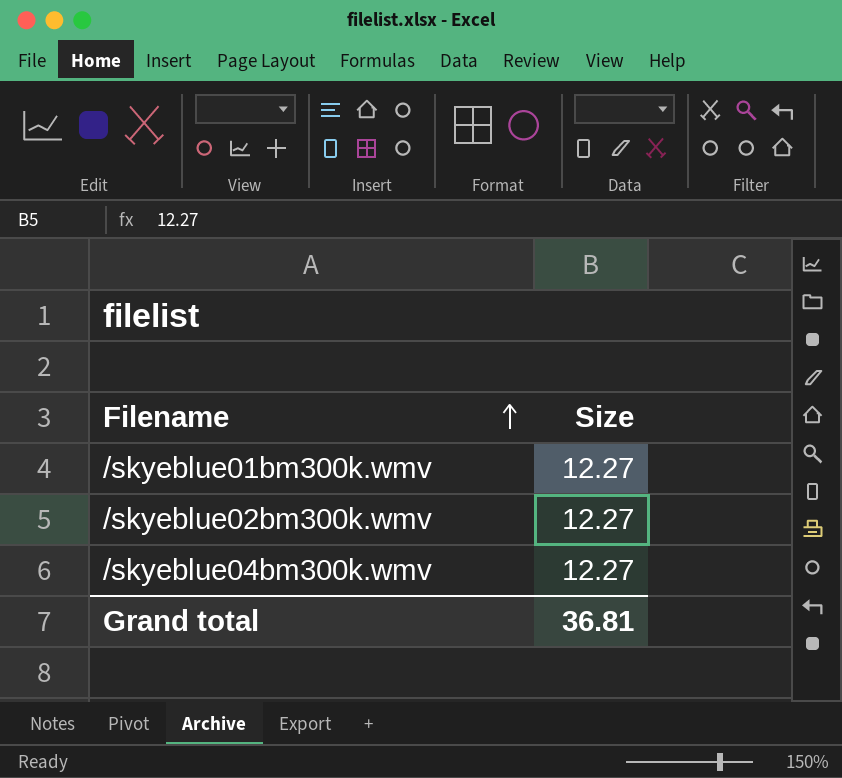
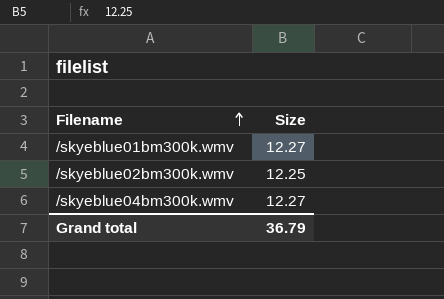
/skyeblue02bm300k.wmv | Size: 12.27 -> 12.25
Grand total | Size: 36.81 -> 36.79

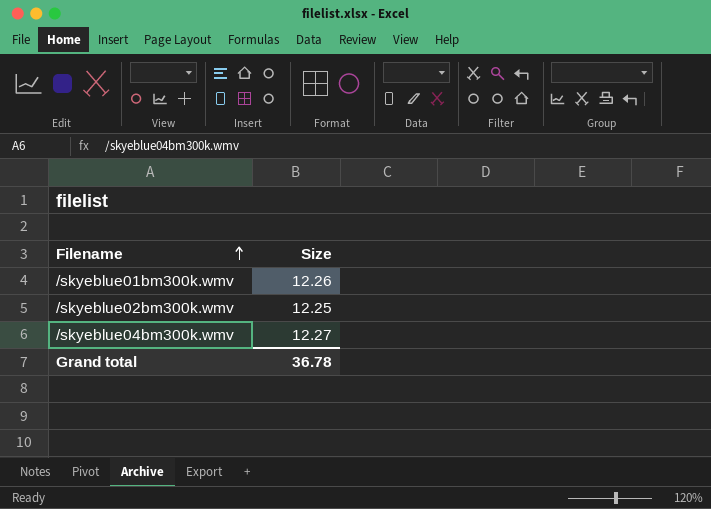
/skyeblue01bm300k.wmv | Size: 12.27 -> 12.26
Grand total | Size: 36.79 -> 36.78

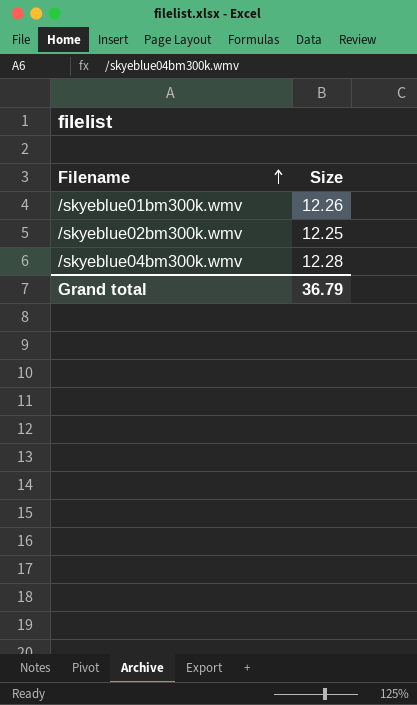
/skyeblue04bm300k.wmv | Size: 12.27 -> 12.28
Grand total | Size: 36.78 -> 36.79

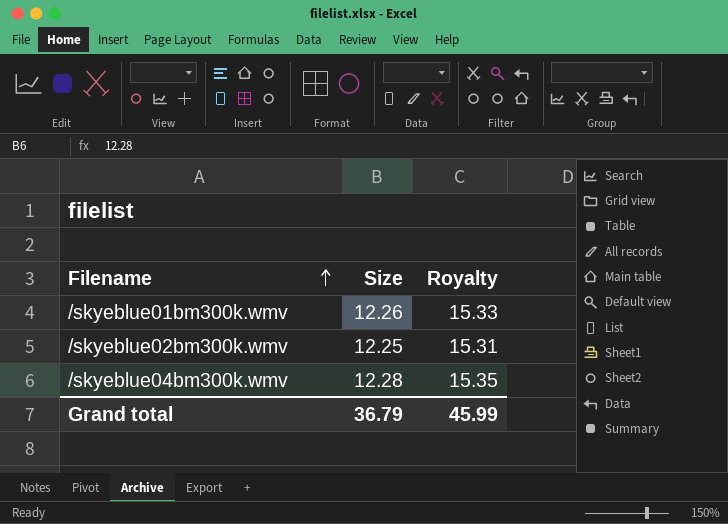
column Royalty | formula: none -> [Size] * 1.25

